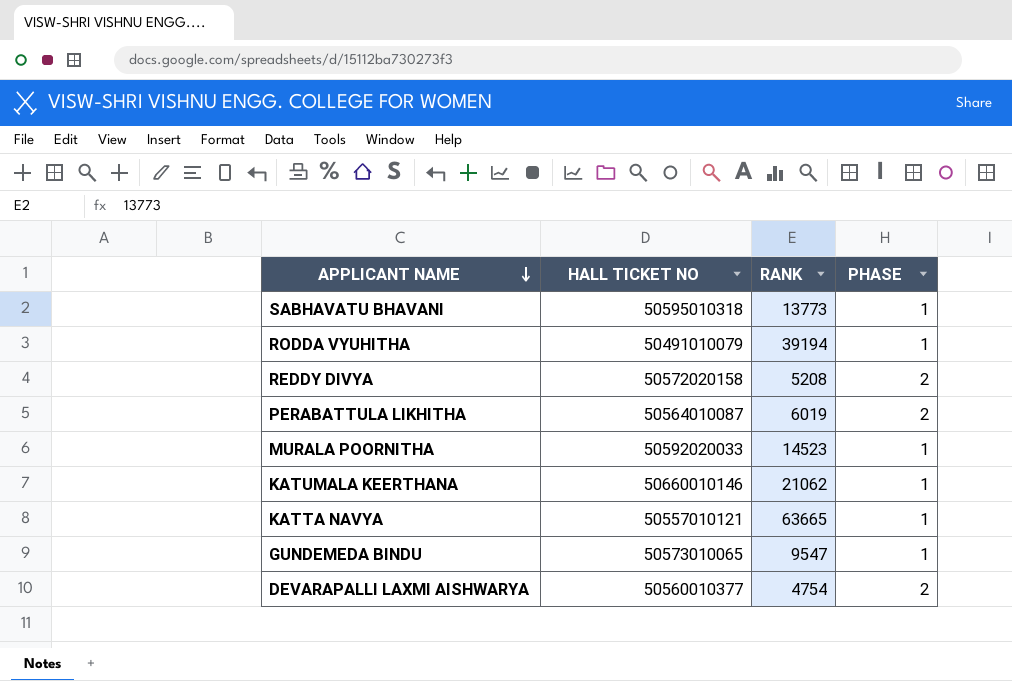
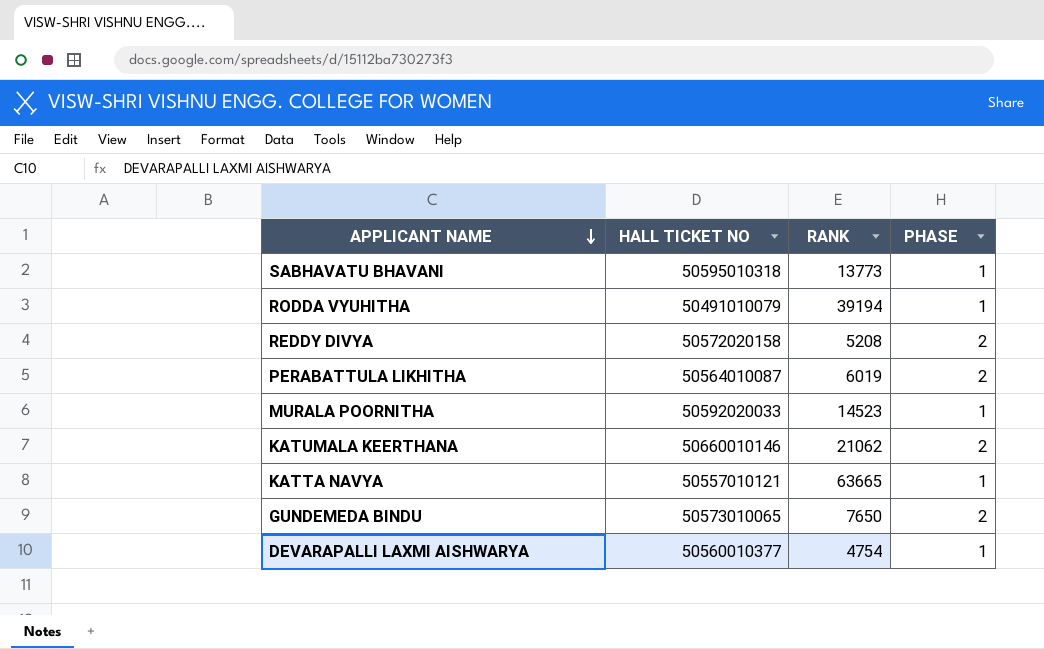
KATUMALA KEERTHANA | PHASE: 1 -> 2
GUNDEMEDA BINDU | RANK: 9547 -> 7650
GUNDEMEDA BINDU | PHASE: 1 -> 2
DEVARAPALLI LAXMI AISHWARYA | PHASE: 2 -> 1

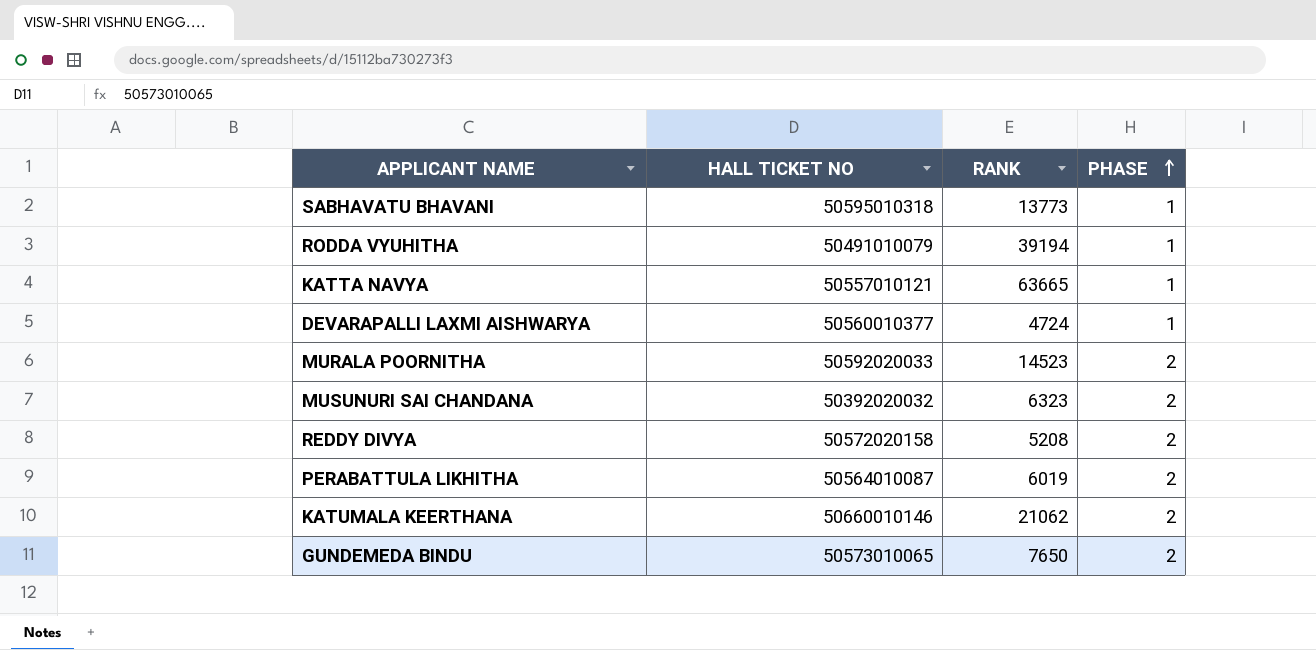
row order: APPLICANT NAME descending -> PHASE ascending
DEVARAPALLI LAXMI AISHWARYA | RANK: 4754 -> 4724
MURALA POORNITHA | PHASE: 1 -> 2
row MUSUNURI SAI CHANDANA: none -> 50392020032 | 6323 | 2

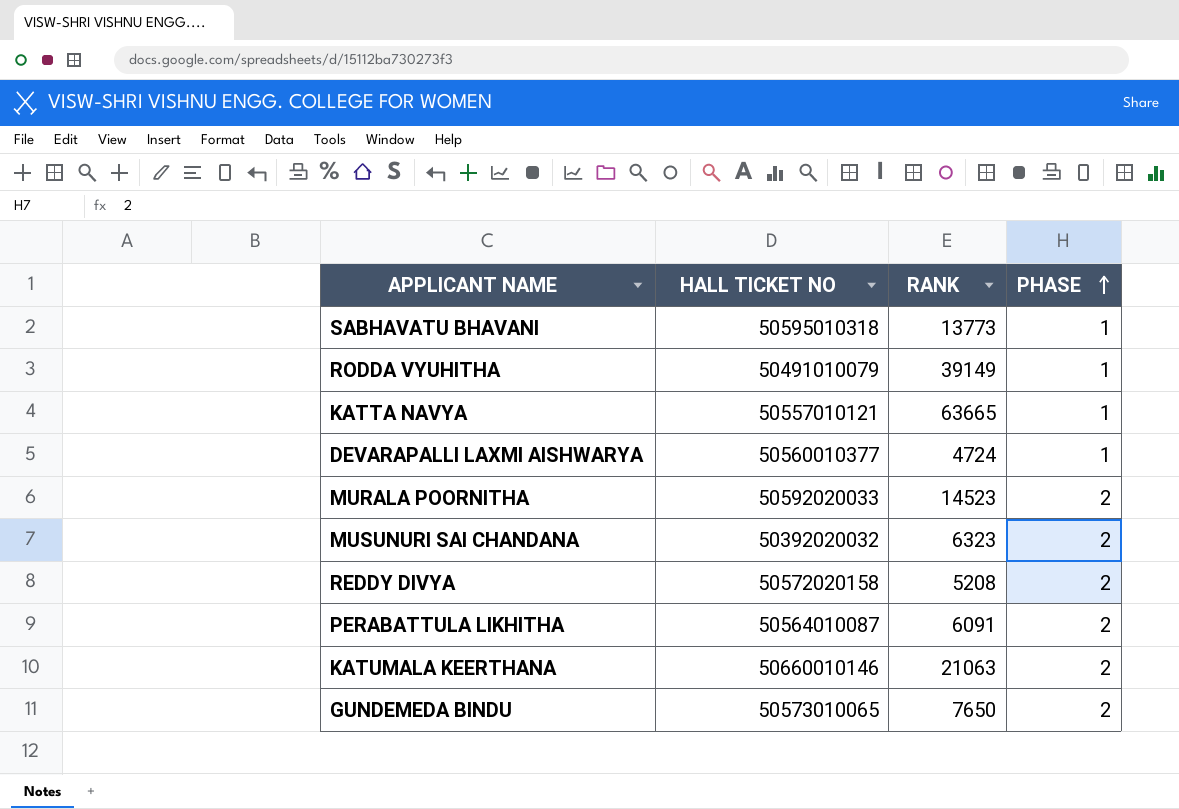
RODDA VYUHITHA | RANK: 39194 -> 39149
PERABATTULA LIKHITHA | RANK: 6019 -> 6091
KATUMALA KEERTHANA | RANK: 21062 -> 21063

